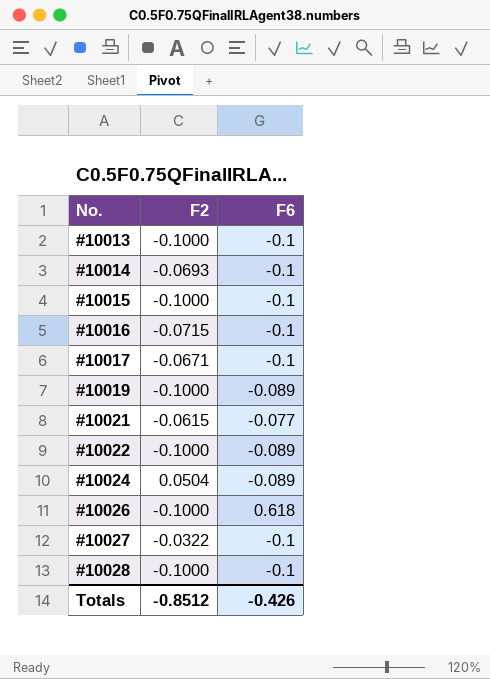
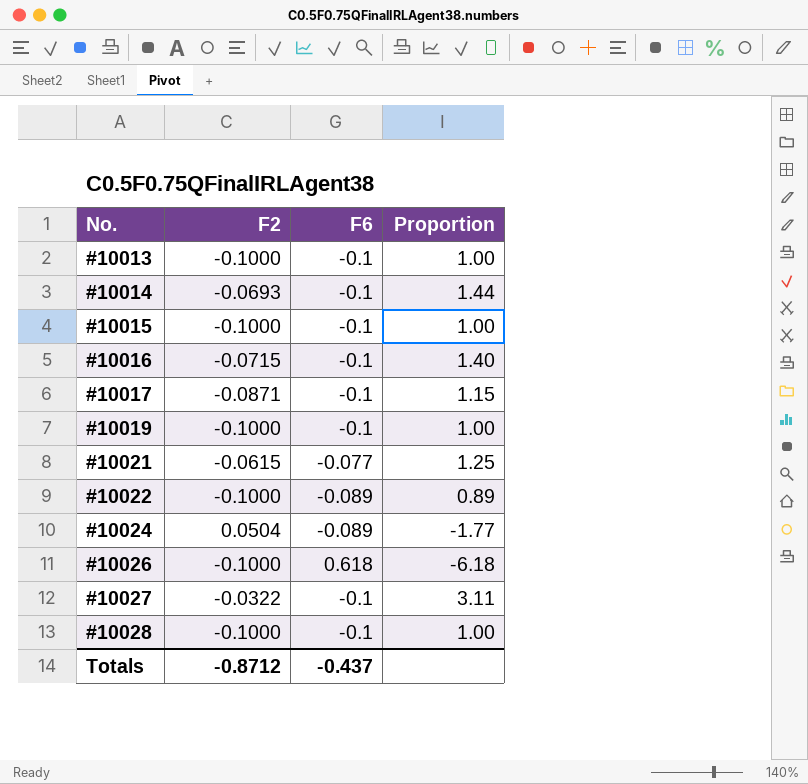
column Proportion | formula: none -> [F6] / [F2]
#10017 | F2: -0.0671 -> -0.0871
#10019 | F6: -0.089 -> -0.1
Totals | F2: -0.8512 -> -0.8712
Totals | F6: -0.426 -> -0.437

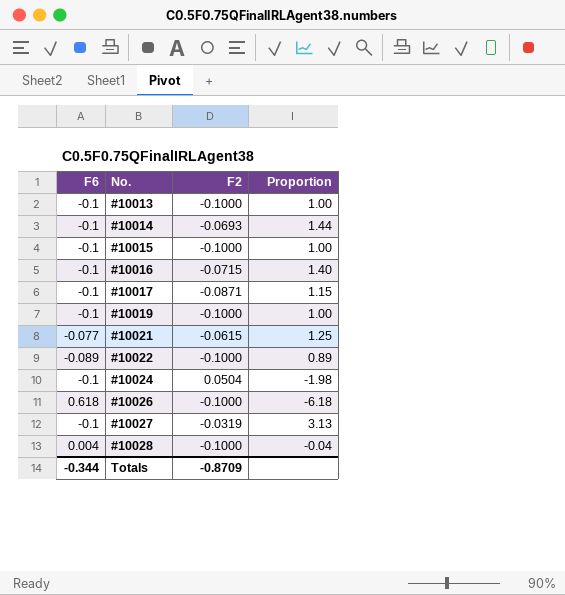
column F6 | position: 3 -> 1
#10024 | F6: -0.089 -> -0.1
#10024 | Proportion: -1.77 -> -1.98
#10027 | F2: -0.0322 -> -0.0319
#10027 | Proportion: 3.11 -> 3.13
#10028 | F6: -0.1 -> 0.004
#10028 | Proportion: 1.00 -> -0.04
Totals | F6: -0.437 -> -0.344
Totals | F2: -0.8712 -> -0.8709

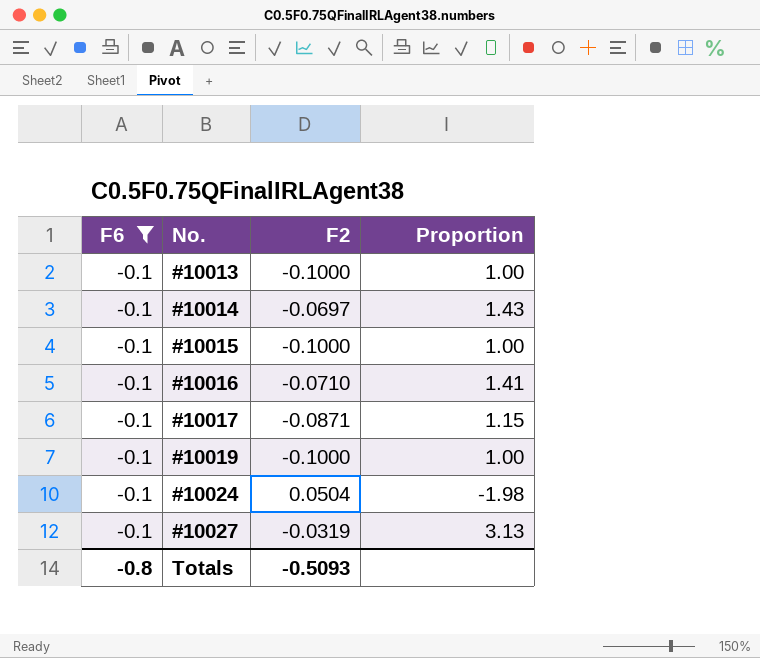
filter: none -> F6 = -0.1
#10014 | F2: -0.0693 -> -0.0697
#10014 | Proportion: 1.44 -> 1.43
#10016 | F2: -0.0715 -> -0.0710
#10016 | Proportion: 1.40 -> 1.41
Totals | F6: -0.344 -> -0.8
Totals | F2: -0.8709 -> -0.5093

